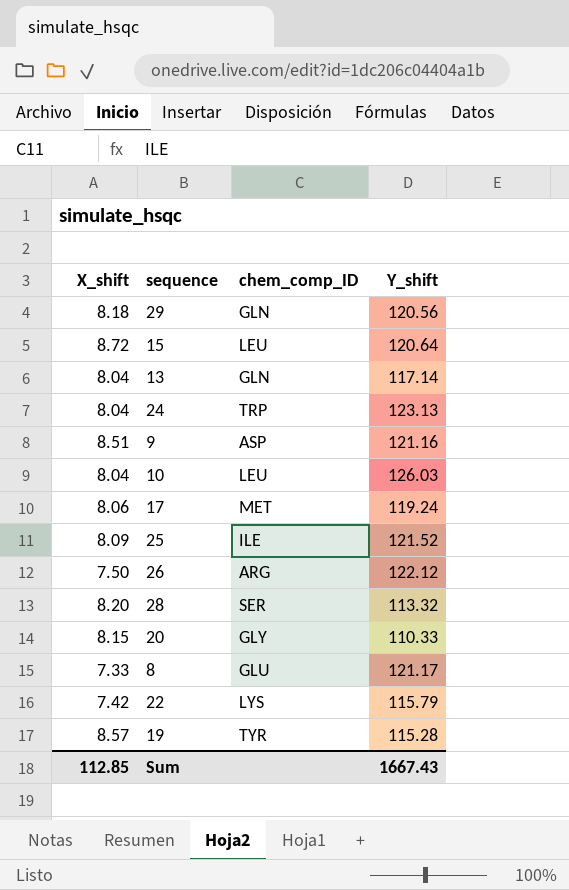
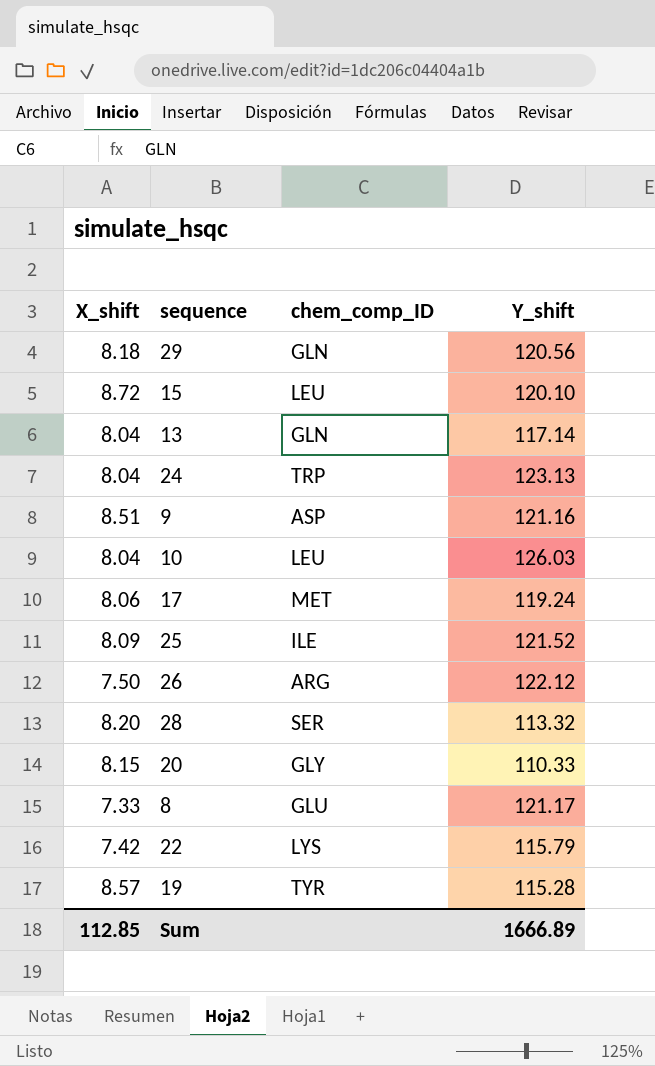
15 | Y_shift: 120.64 -> 120.10
Sum | Y_shift: 1667.43 -> 1666.89

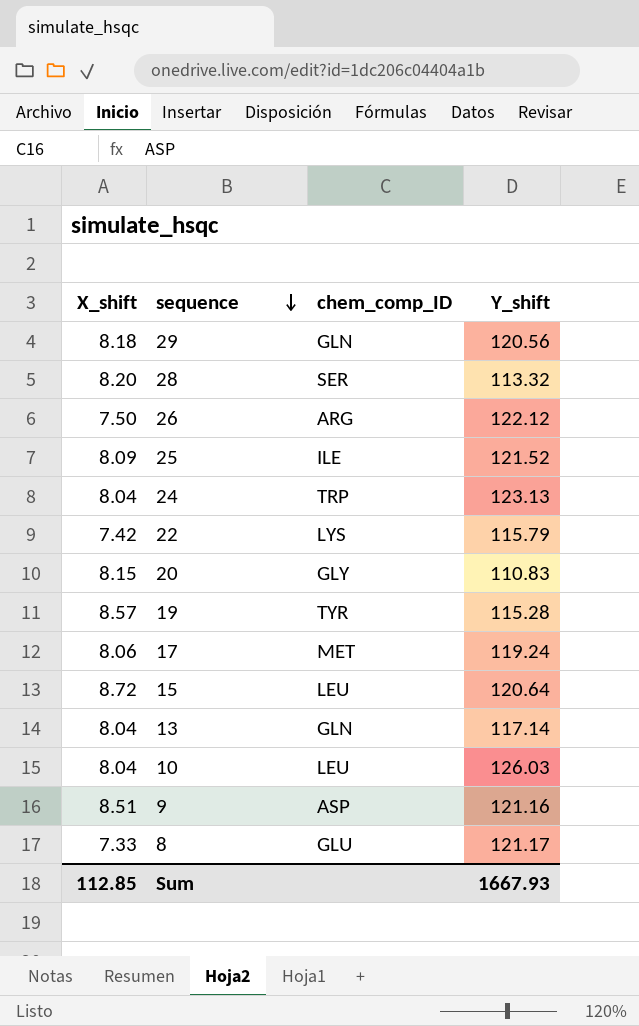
row order: none -> sequence descending
20 | Y_shift: 110.33 -> 110.83
15 | Y_shift: 120.10 -> 120.64
Sum | Y_shift: 1666.89 -> 1667.93

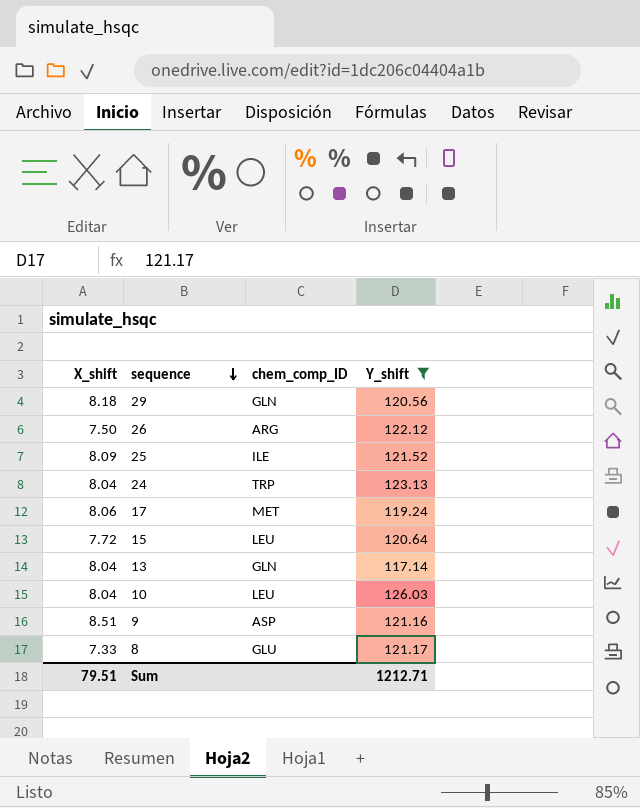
filter: none -> Y_shift >= 117.14
15 | X_shift: 8.72 -> 7.72
Sum | X_shift: 112.85 -> 79.51
Sum | Y_shift: 1667.93 -> 1212.71

